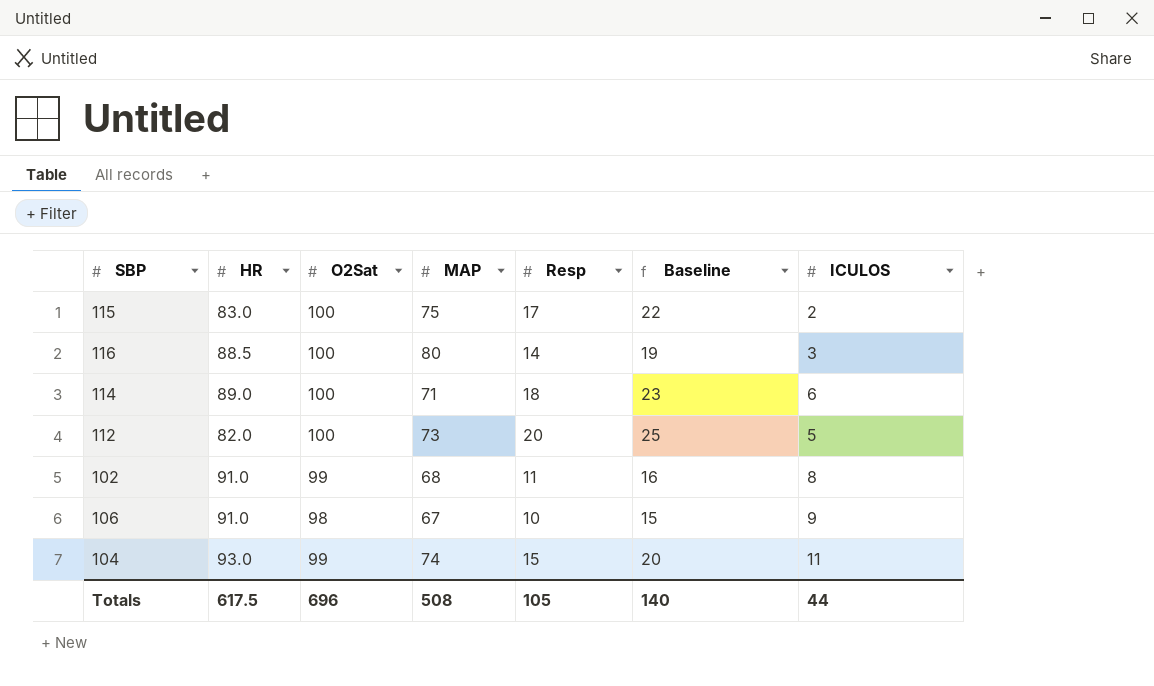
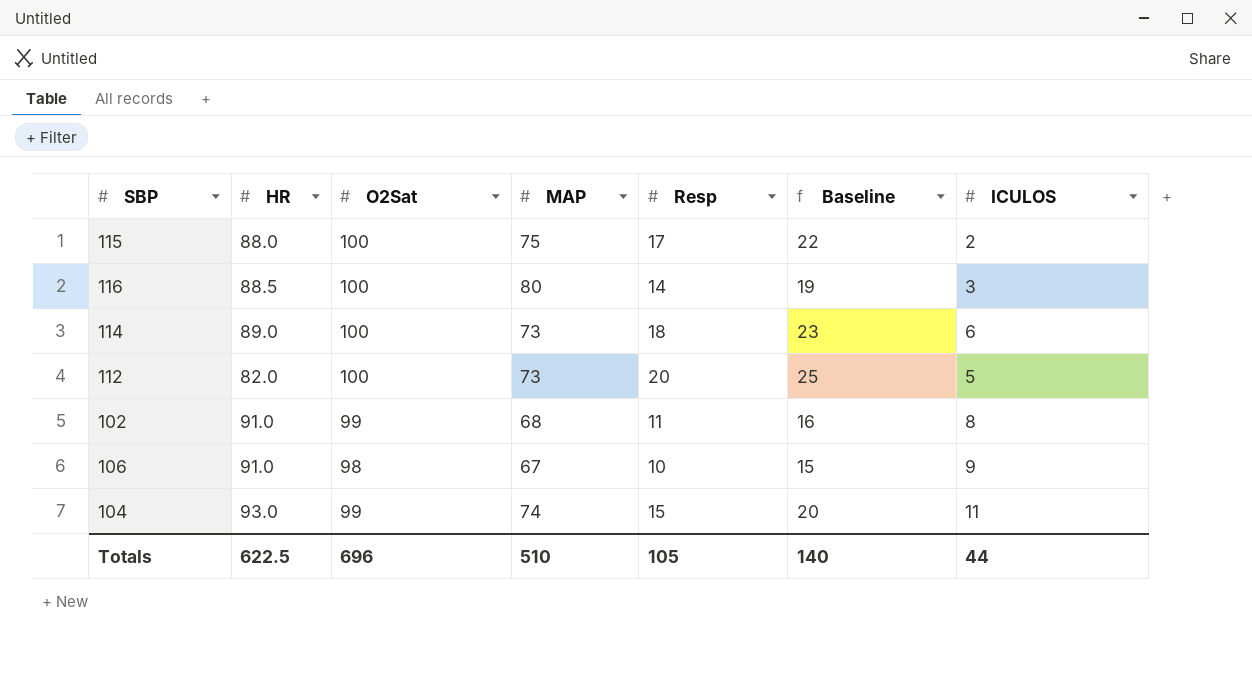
115 | HR: 83.0 -> 88.0
114 | MAP: 71 -> 73
Totals | HR: 617.5 -> 622.5
Totals | MAP: 508 -> 510

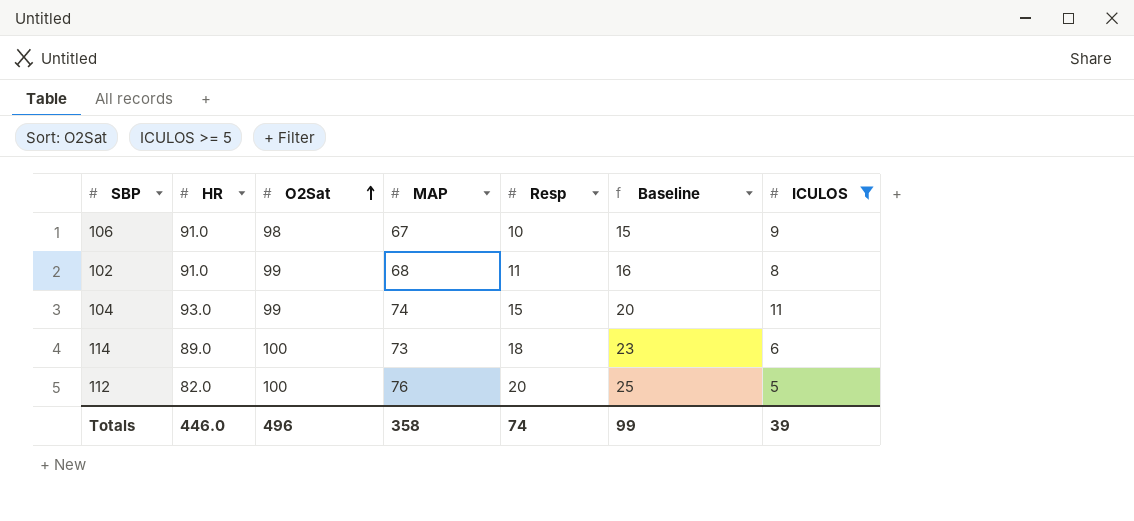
filter: none -> ICULOS >= 5
row order: none -> O2Sat ascending
112 | MAP: 73 -> 76
Totals | HR: 622.5 -> 446.0
Totals | O2Sat: 696 -> 496
Totals | MAP: 510 -> 358
Totals | Resp: 105 -> 74
Totals | Baseline: 140 -> 99
Totals | ICULOS: 44 -> 39

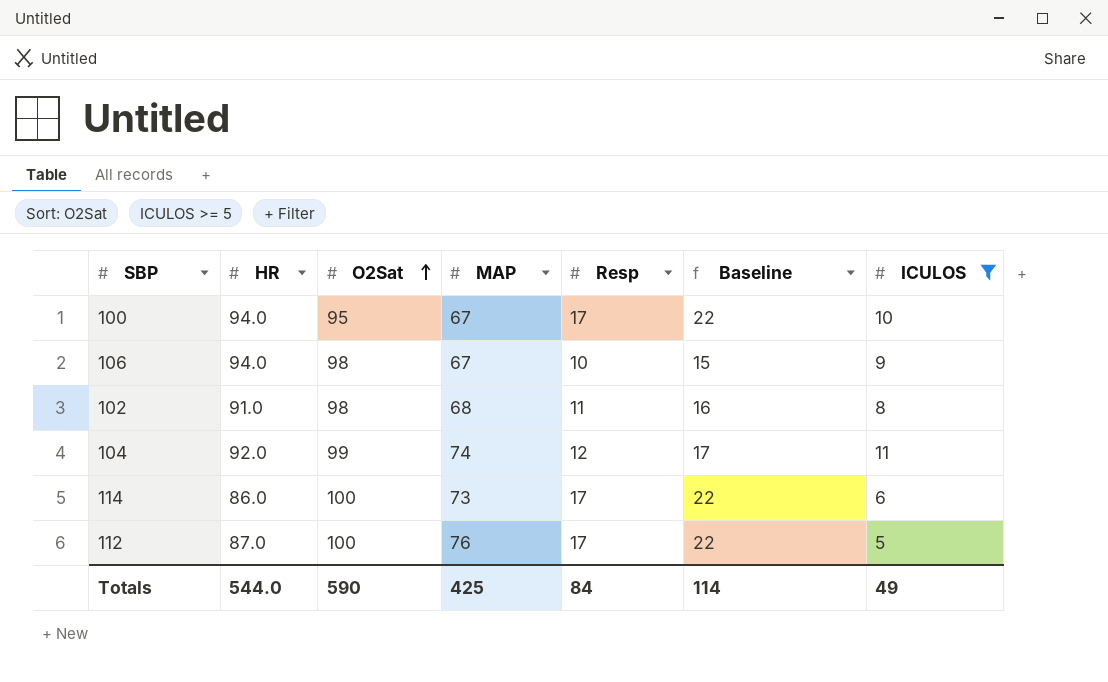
row 100: none -> 94.0 | 95 | 67 | 17 | 22 | 10
106 | HR: 91.0 -> 94.0
102 | O2Sat: 99 -> 98
104 | HR: 93.0 -> 92.0
104 | Resp: 15 -> 12
104 | Baseline: 20 -> 17
114 | HR: 89.0 -> 86.0
114 | Resp: 18 -> 17
114 | Baseline: 23 -> 22
112 | HR: 82.0 -> 87.0
112 | Resp: 20 -> 17
112 | Baseline: 25 -> 22
Totals | HR: 446.0 -> 544.0
Totals | O2Sat: 496 -> 590
Totals | MAP: 358 -> 425
Totals | Resp: 74 -> 84
Totals | Baseline: 99 -> 114
Totals | ICULOS: 39 -> 49

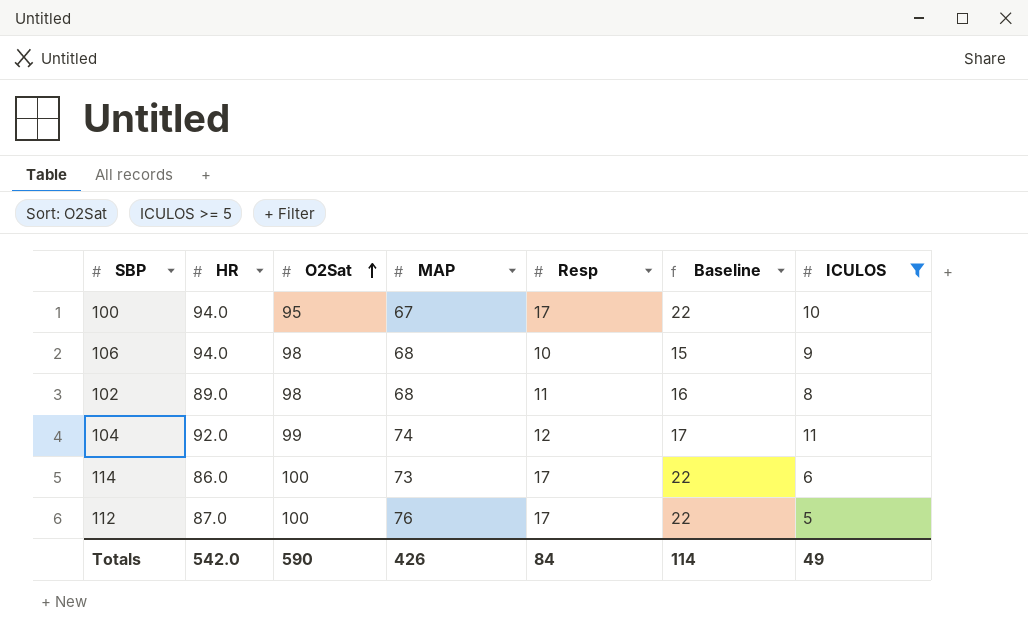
106 | MAP: 67 -> 68
102 | HR: 91.0 -> 89.0
Totals | HR: 544.0 -> 542.0
Totals | MAP: 425 -> 426

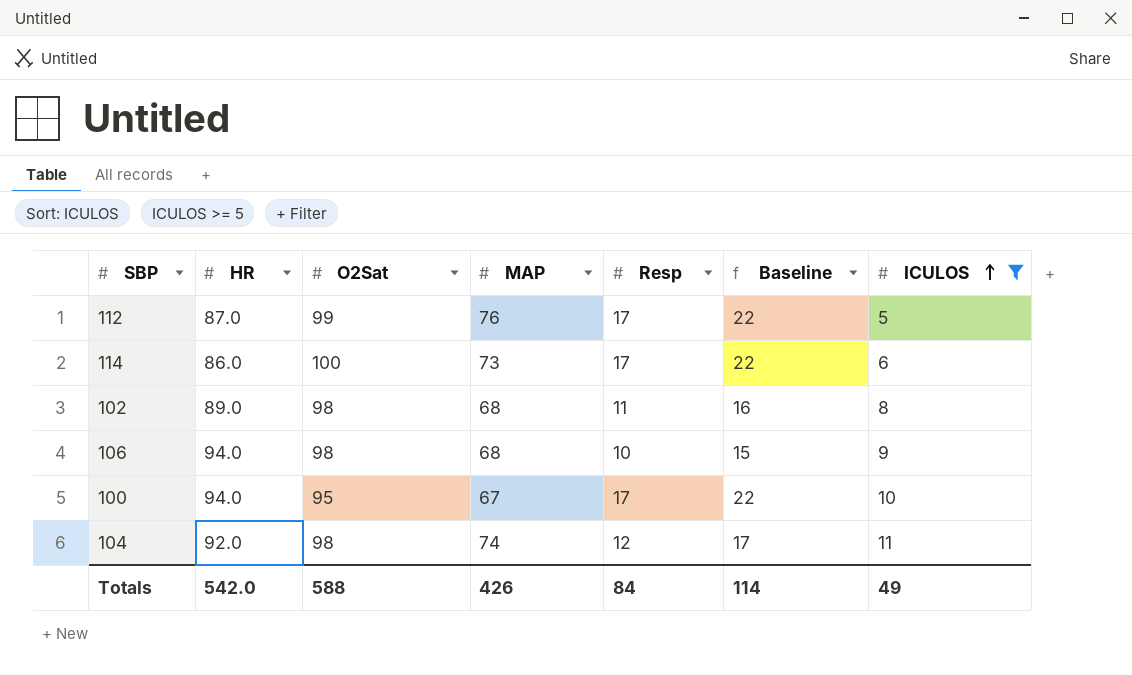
row order: O2Sat ascending -> ICULOS ascending
112 | O2Sat: 100 -> 99
104 | O2Sat: 99 -> 98
Totals | O2Sat: 590 -> 588

